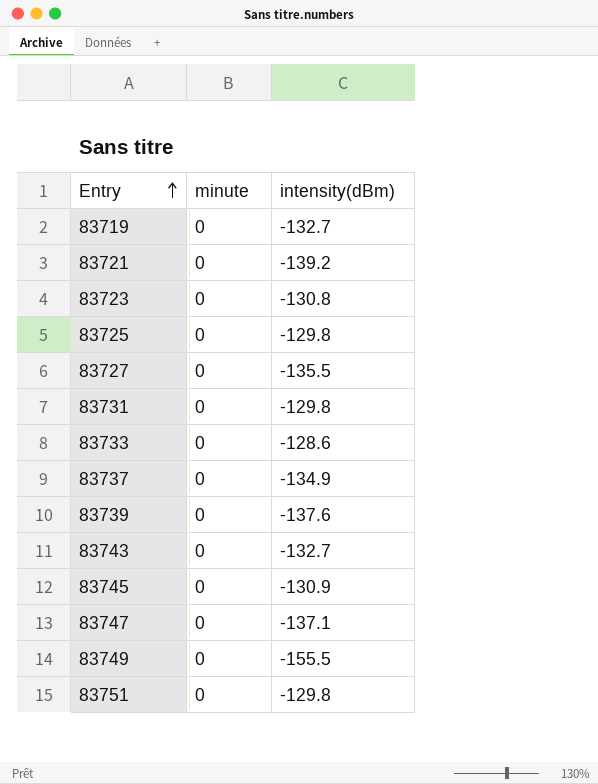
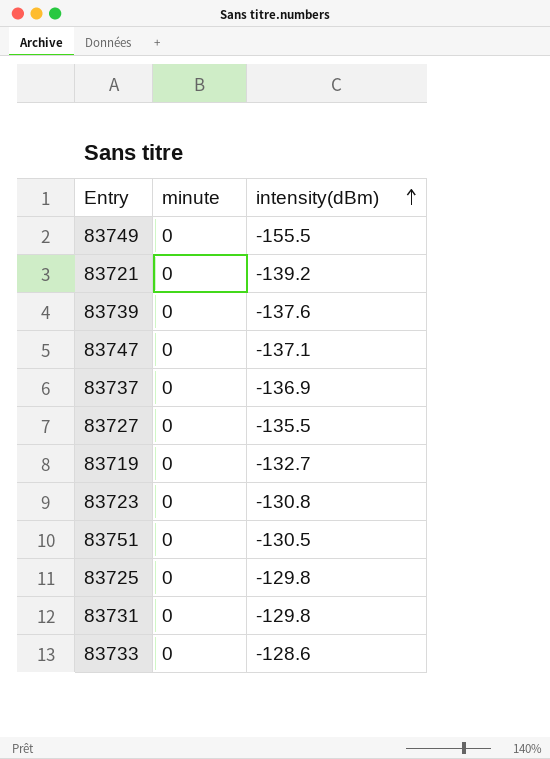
row order: Entry ascending -> intensity(dBm) ascending
row 83743: 0 | -132.7 -> none
row 83745: 0 | -130.9 -> none
83737 | intensity(dBm): -134.9 -> -136.9
83751 | intensity(dBm): -129.8 -> -130.5

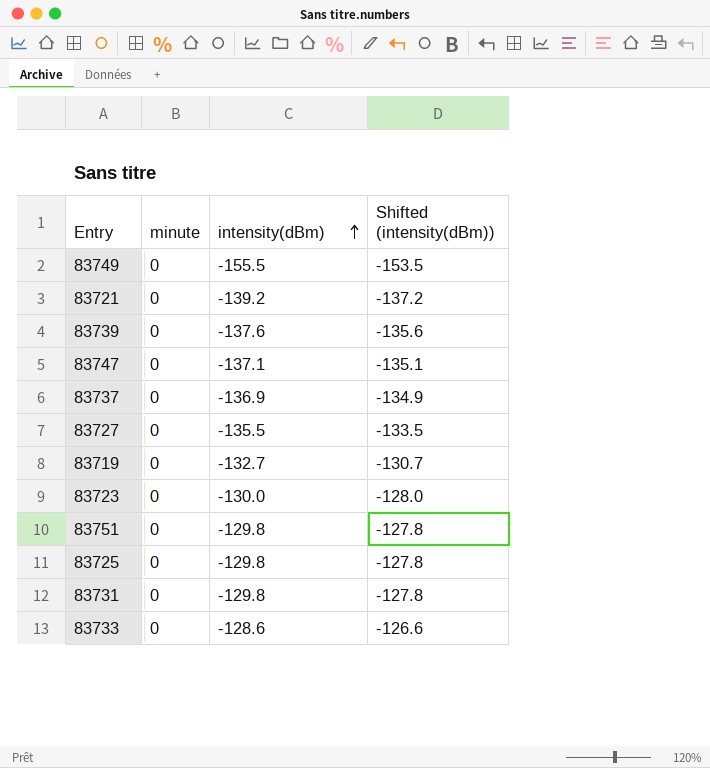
column Shifted (intensity(dBm)) | formula: none -> [intensity(dBm)] + 2
83723 | intensity(dBm): -130.8 -> -130.0
83751 | intensity(dBm): -130.5 -> -129.8

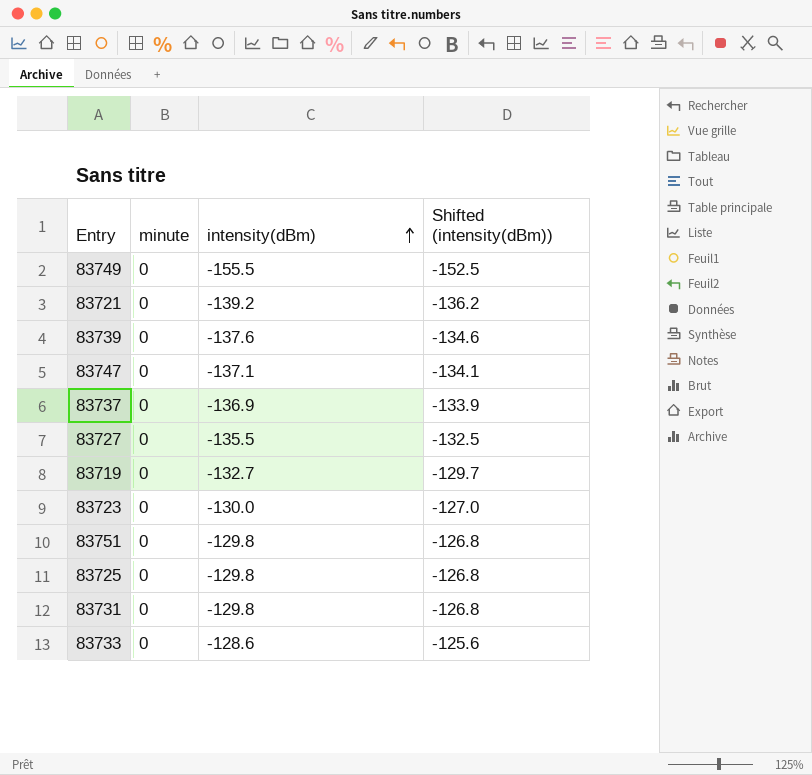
column Shifted (intensity(dBm)) | formula: [intensity(dBm)] + 2 -> [intensity(dBm)] + 3

